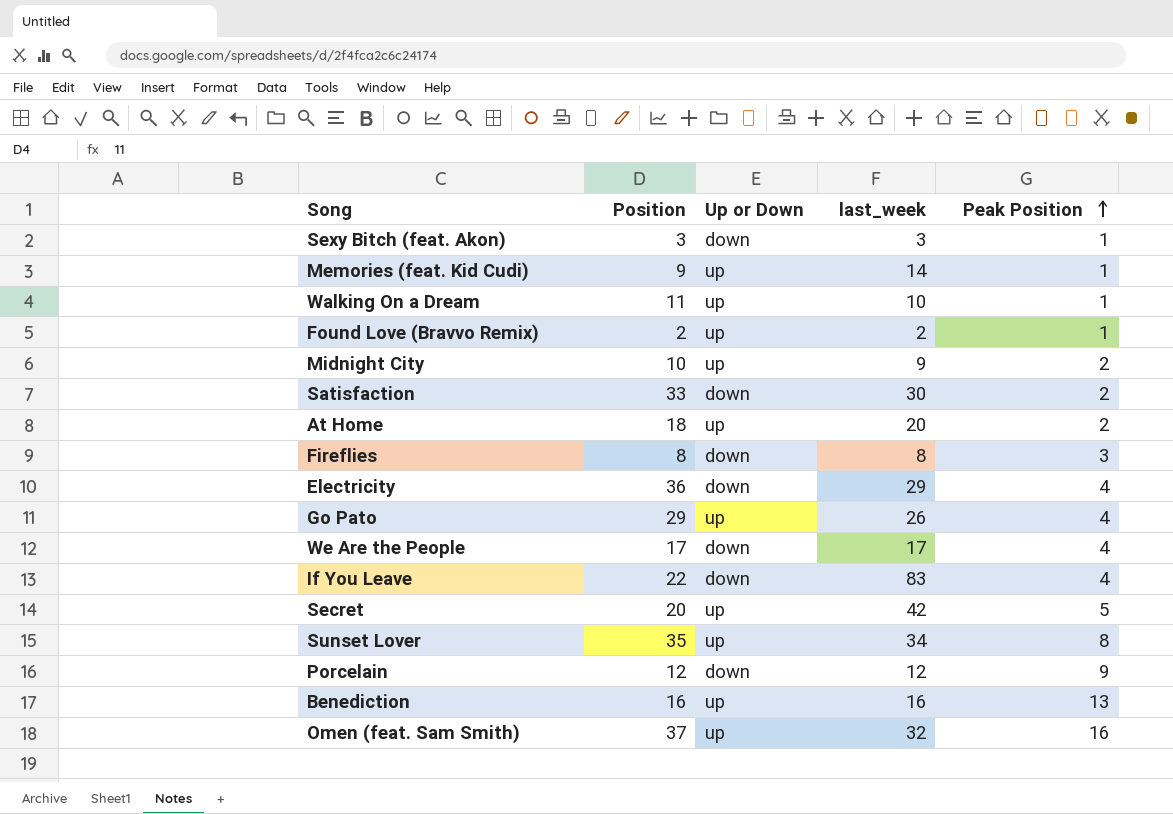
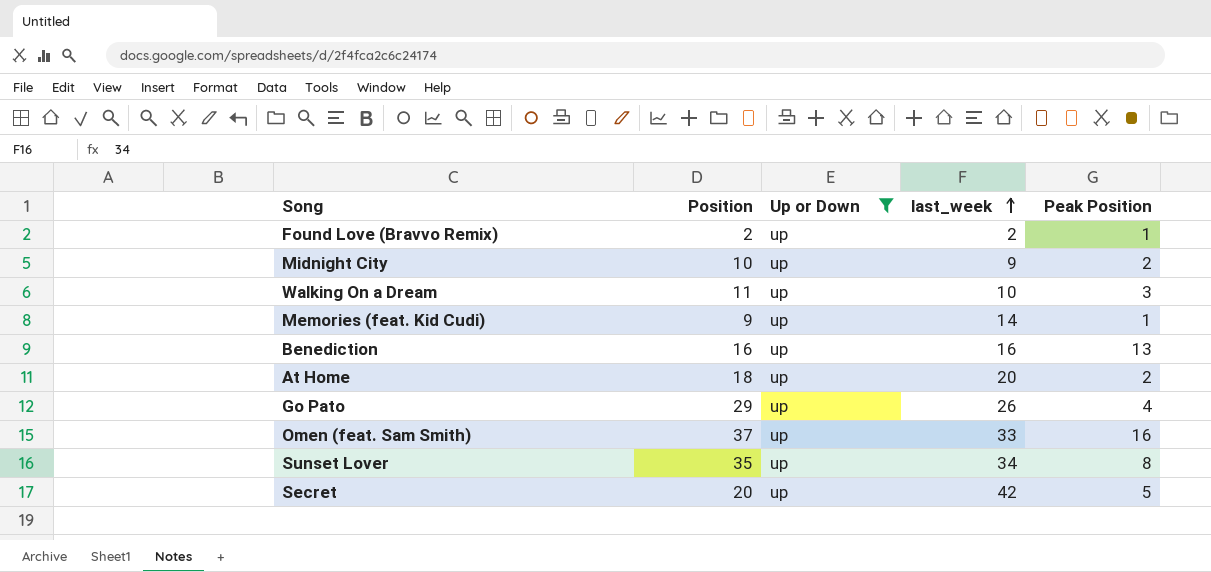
filter: none -> Up or Down = up
row order: Peak Position ascending -> last_week ascending
Walking On a Dream | Peak Position: 1 -> 3
Omen (feat. Sam Smith) | last_week: 32 -> 33

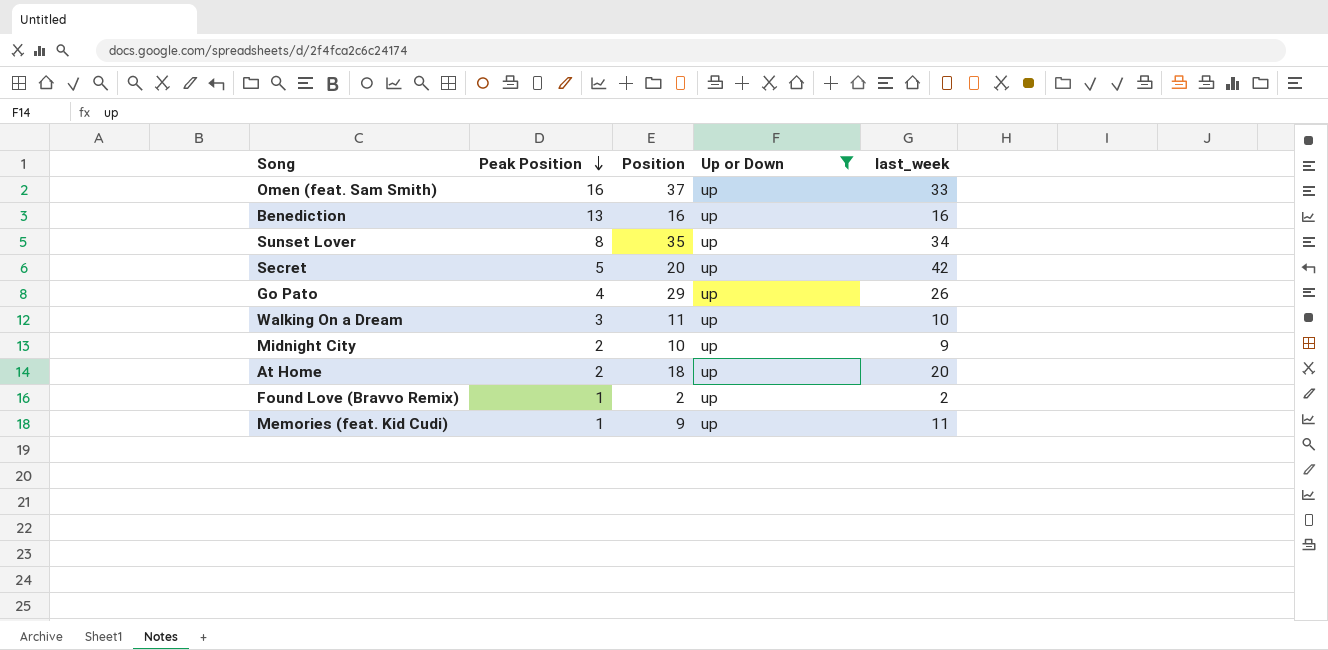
row order: last_week ascending -> Peak Position descending
column Peak Position | position: 5 -> 2
Memories (feat. Kid Cudi) | last_week: 14 -> 11

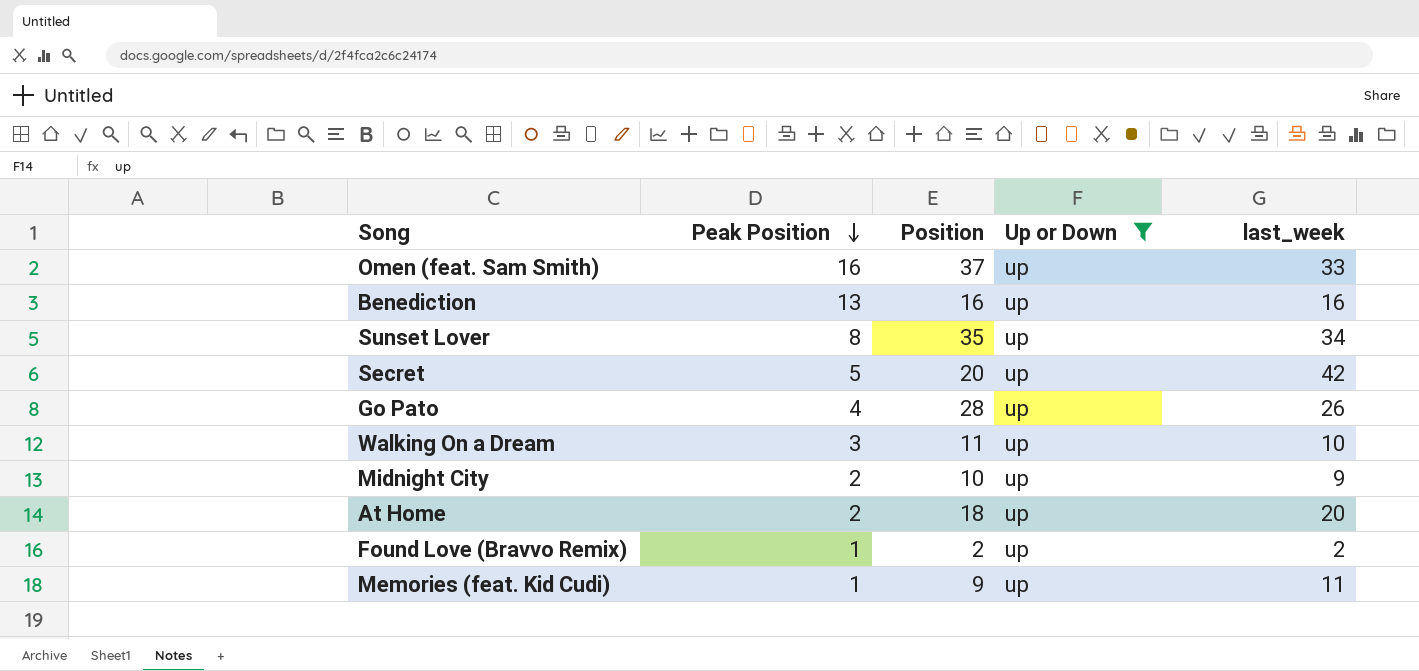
Go Pato | Position: 29 -> 28

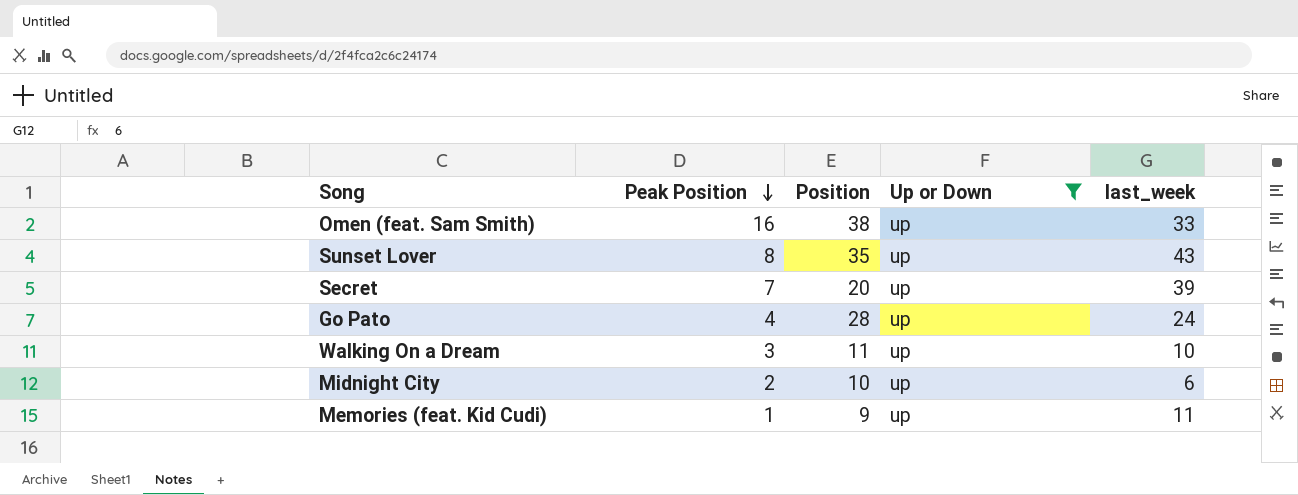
row Benediction: 13 | 16 | up | 16 -> none
row At Home: 2 | 18 | up | 20 -> none
row Found Love (Bravvo Remix): 1 | 2 | up | 2 -> none
Omen (feat. Sam Smith) | Position: 37 -> 38
Sunset Lover | last_week: 34 -> 43
Secret | Peak Position: 5 -> 7
Secret | last_week: 42 -> 39
Go Pato | last_week: 26 -> 24
Midnight City | last_week: 9 -> 6

